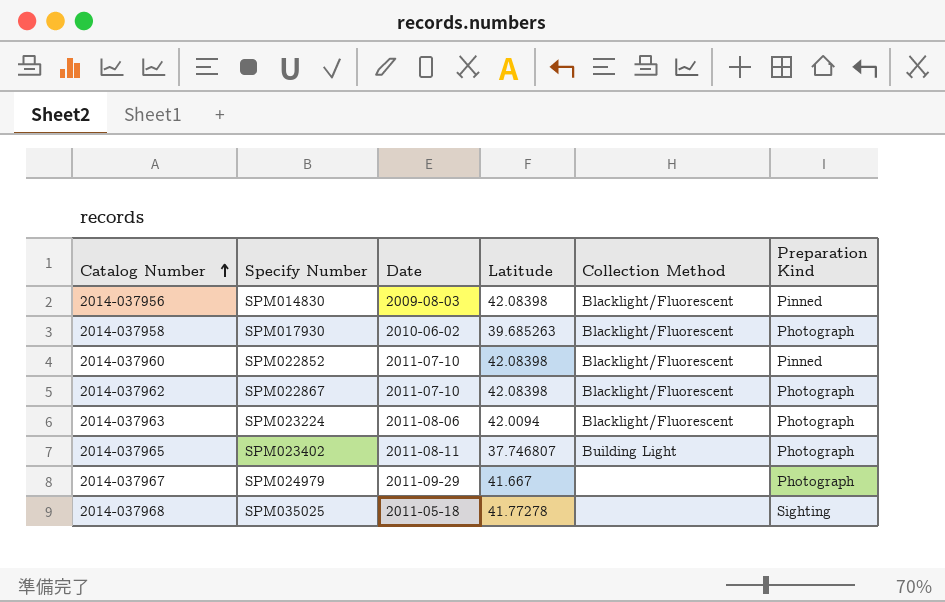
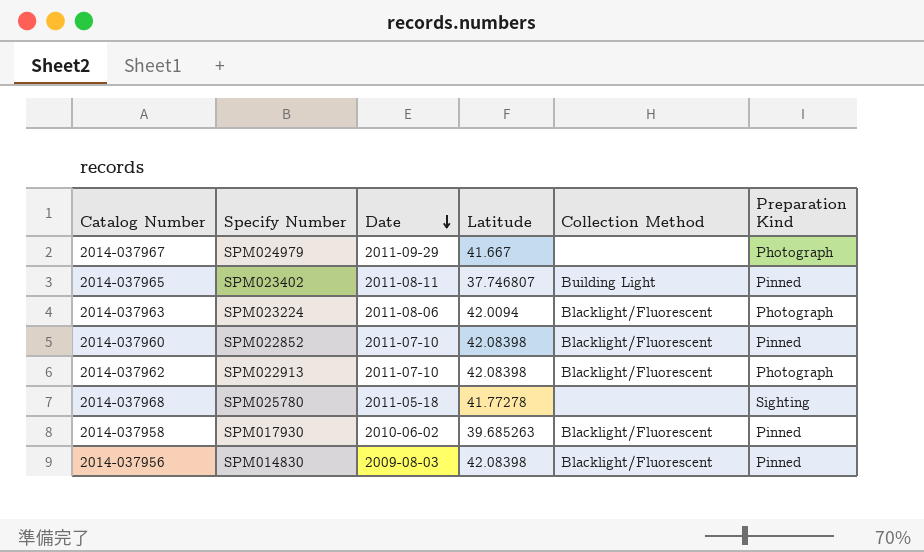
row order: Catalog Number ascending -> Date descending
2014-037965 | Preparation Kind: Photograph -> Pinned
2014-037962 | Specify Number: SPM022867 -> SPM022913
2014-037968 | Specify Number: SPM035025 -> SPM025780
2014-037958 | Preparation Kind: Photograph -> Pinned

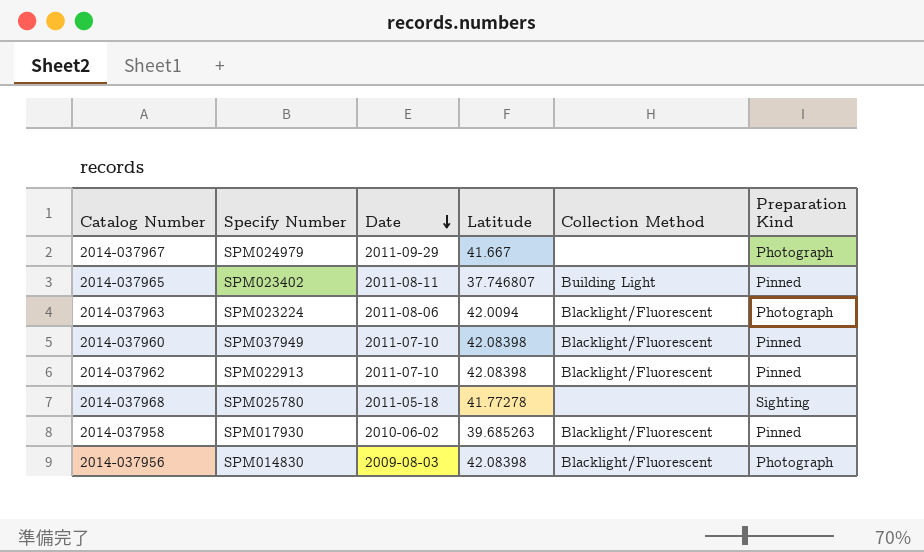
2014-037960 | Specify Number: SPM022852 -> SPM037949
2014-037962 | Preparation Kind: Photograph -> Pinned
2014-037956 | Preparation Kind: Pinned -> Photograph

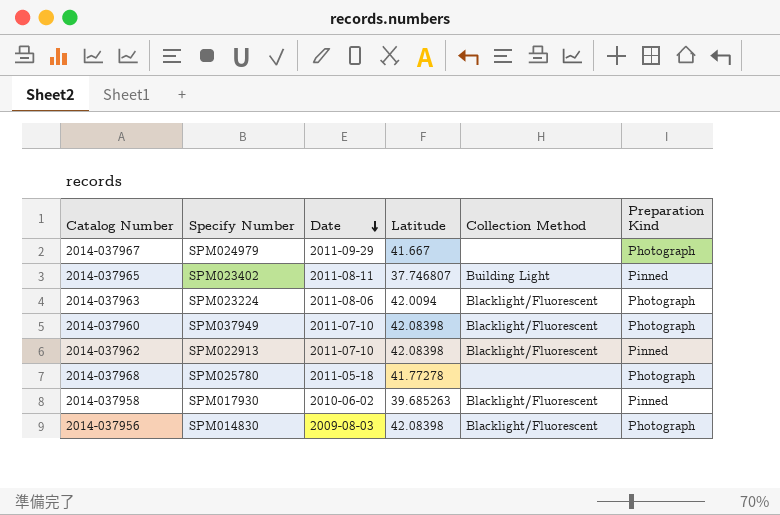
2014-037960 | Preparation Kind: Pinned -> Photograph
2014-037968 | Preparation Kind: Sighting -> Photograph

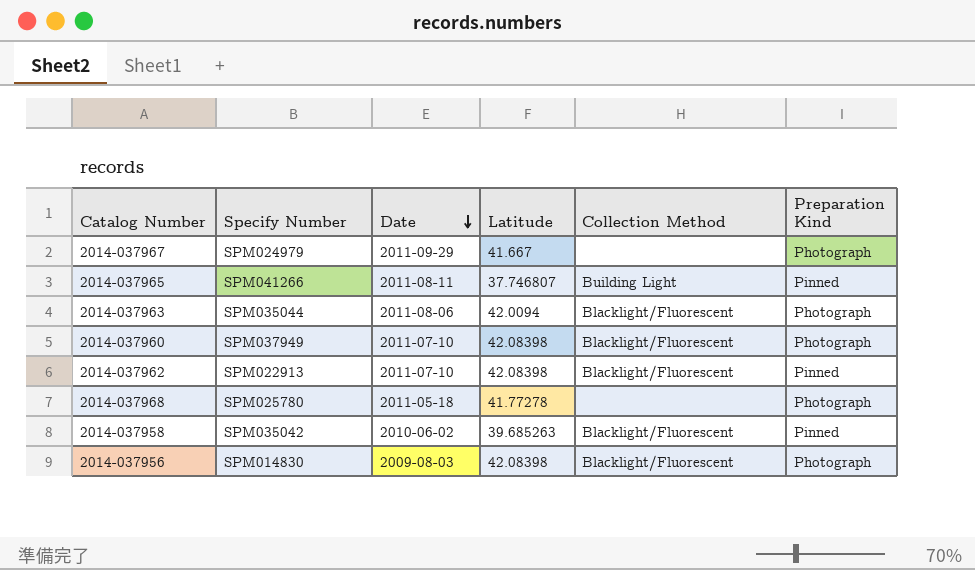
2014-037965 | Specify Number: SPM023402 -> SPM041266
2014-037963 | Specify Number: SPM023224 -> SPM035044
2014-037958 | Specify Number: SPM017930 -> SPM035042

